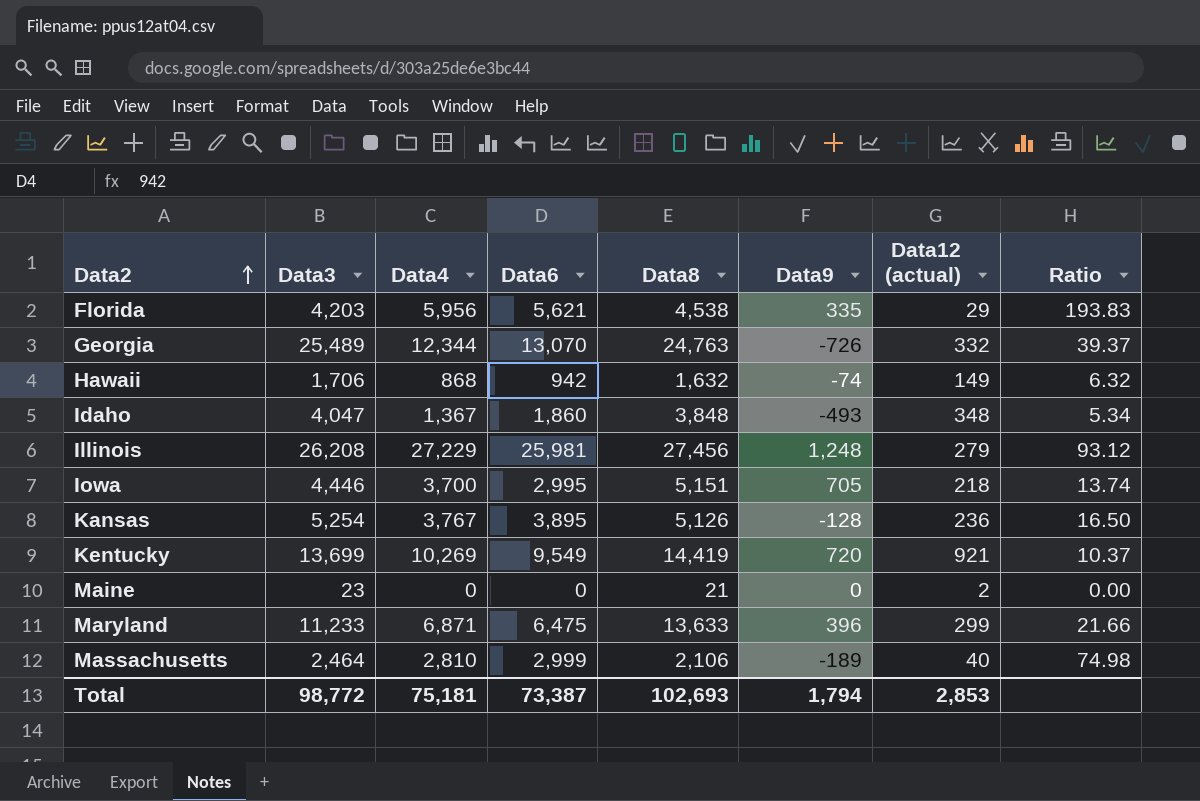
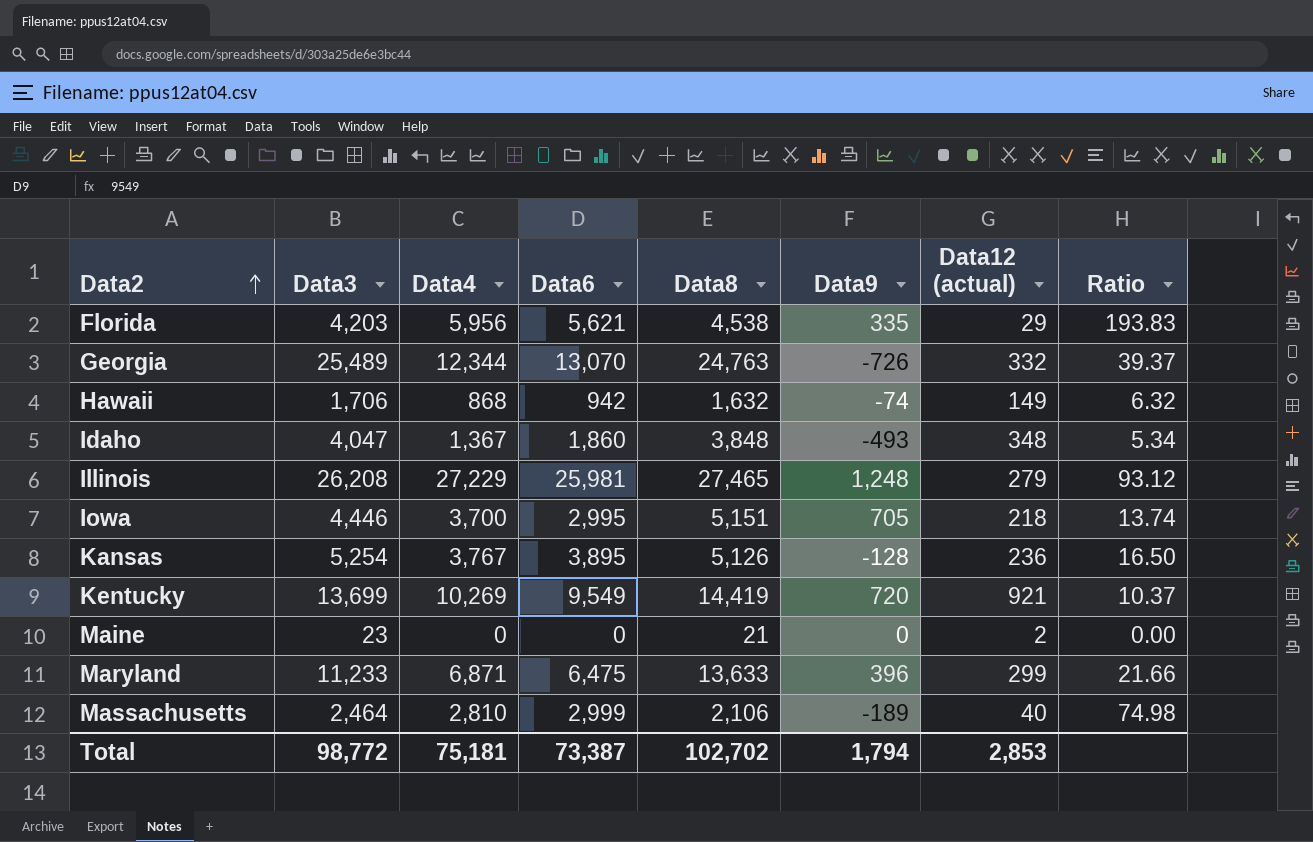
Illinois | Data8: 27,456 -> 27,465
Total | Data8: 102,693 -> 102,702

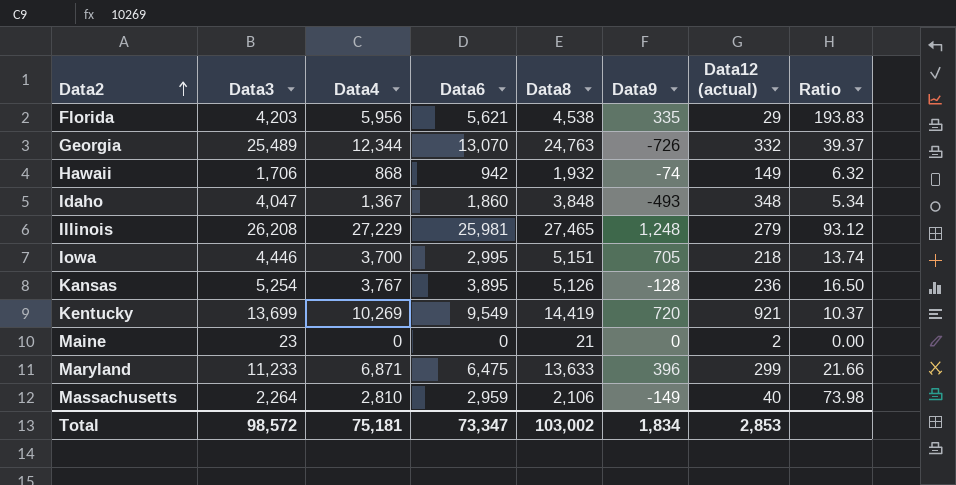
Hawaii | Data8: 1,632 -> 1,932
Massachusetts | Data3: 2,464 -> 2,264
Massachusetts | Data6: 2,999 -> 2,959
Massachusetts | Data9: -189 -> -149
Massachusetts | Ratio: 74.98 -> 73.98
Total | Data3: 98,772 -> 98,572
Total | Data6: 73,387 -> 73,347
Total | Data8: 102,702 -> 103,002
Total | Data9: 1,794 -> 1,834

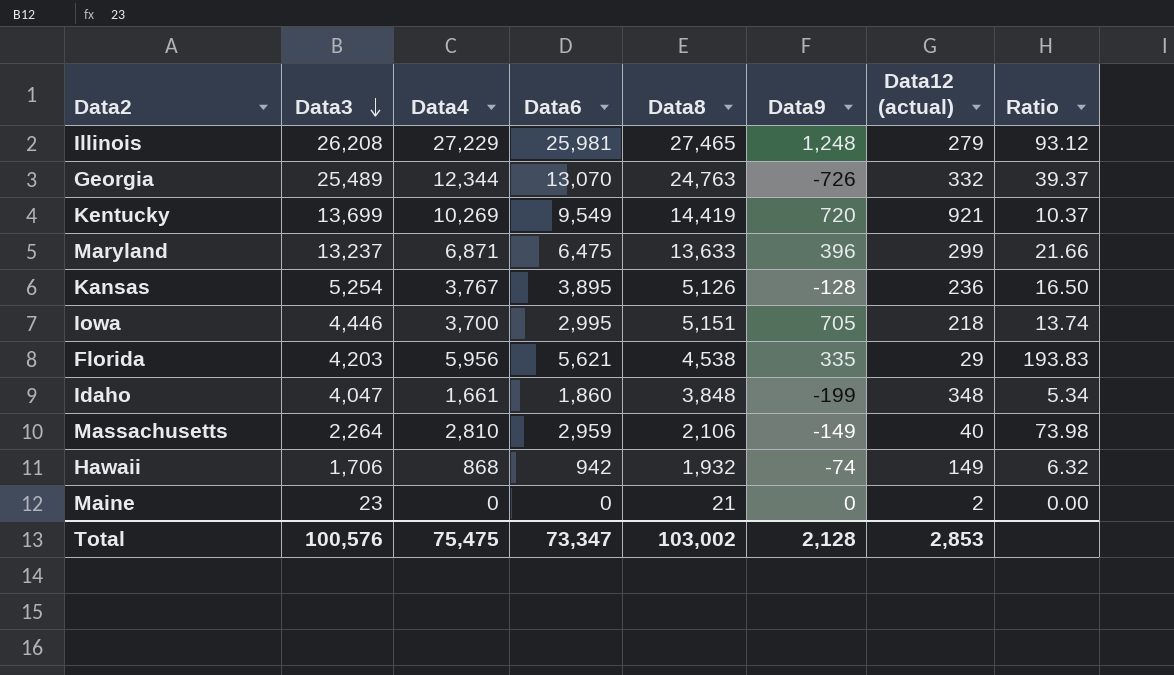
row order: Data2 ascending -> Data3 descending
Maryland | Data3: 11,233 -> 13,237
Idaho | Data4: 1,367 -> 1,661
Idaho | Data9: -493 -> -199
Total | Data3: 98,572 -> 100,576
Total | Data4: 75,181 -> 75,475
Total | Data9: 1,834 -> 2,128

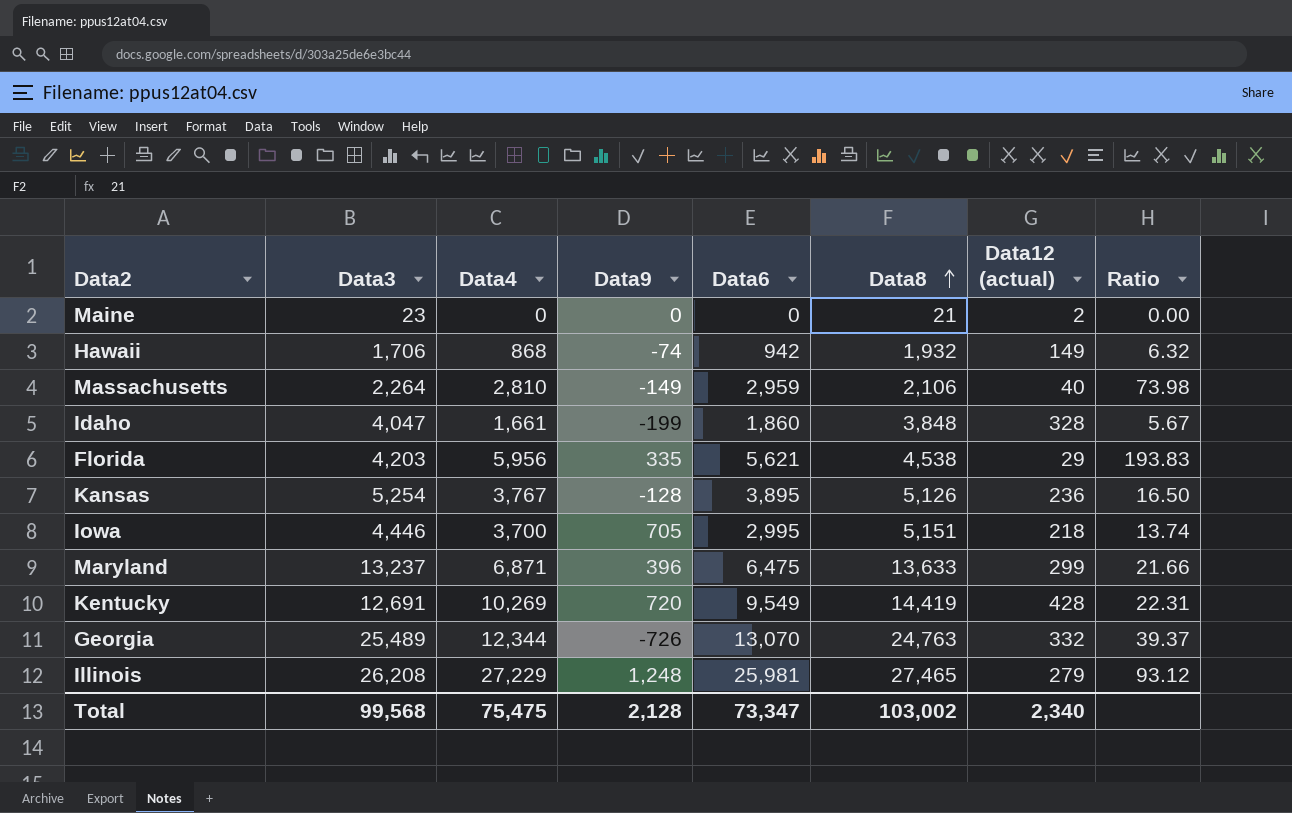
row order: Data3 descending -> Data8 ascending
column Data9 | position: 6 -> 4
Idaho | Data12 (actual): 348 -> 328
Idaho | Ratio: 5.34 -> 5.67
Kentucky | Data3: 13,699 -> 12,691
Kentucky | Data12 (actual): 921 -> 428
Kentucky | Ratio: 10.37 -> 22.31
Total | Data3: 100,576 -> 99,568
Total | Data12 (actual): 2,853 -> 2,340

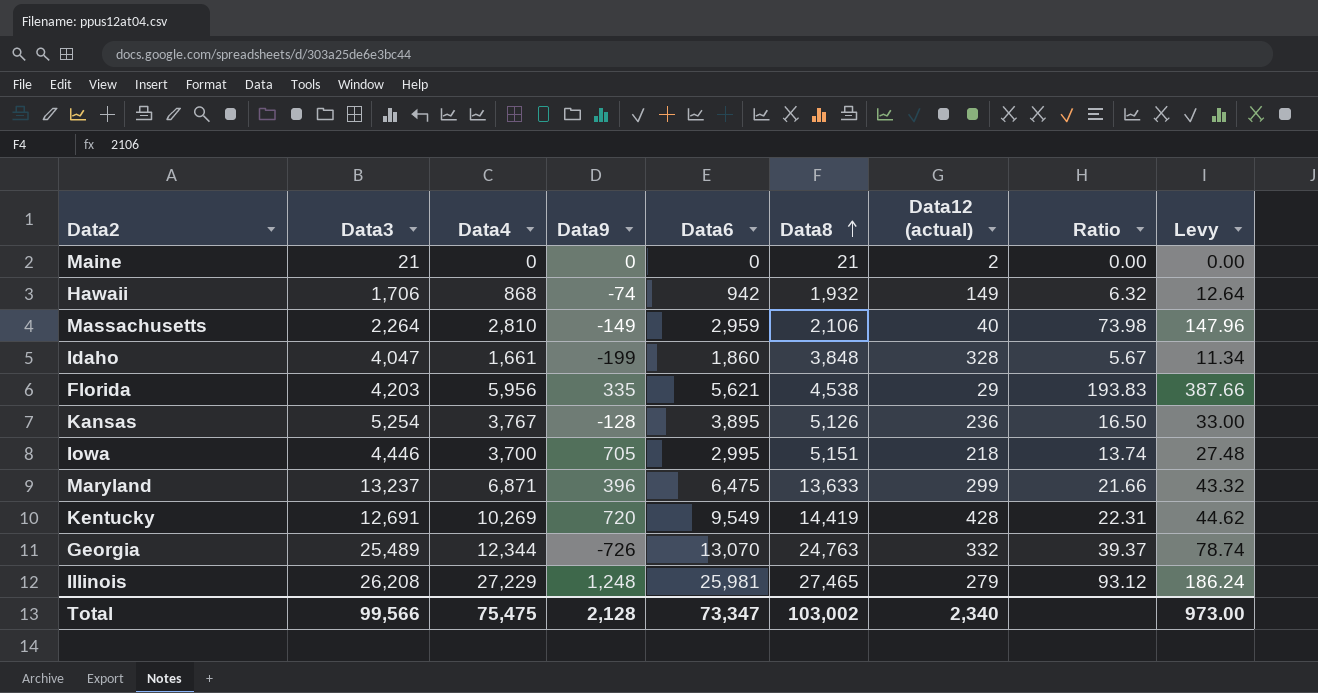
column Levy | formula: none -> [Ratio] * 2
Maine | Data3: 23 -> 21
Total | Data3: 99,568 -> 99,566

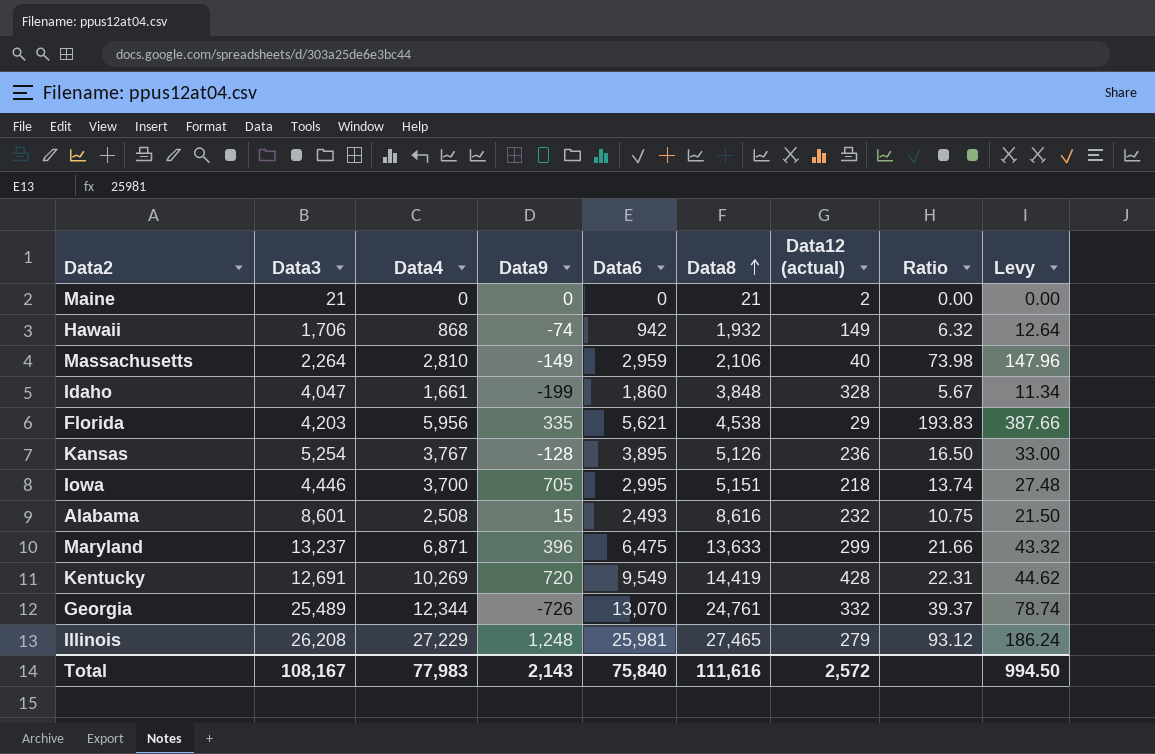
row Alabama: none -> 8,601 | 2,508 | 15 | 2,493 | 8,616 | 232 | 10.75 | 21.50
Georgia | Data8: 24,763 -> 24,761
Total | Data3: 99,566 -> 108,167
Total | Data4: 75,475 -> 77,983
Total | Data9: 2,128 -> 2,143
Total | Data6: 73,347 -> 75,840
Total | Data8: 103,002 -> 111,616
Total | Data12 (actual): 2,340 -> 2,572
Total | Levy: 973.00 -> 994.50

